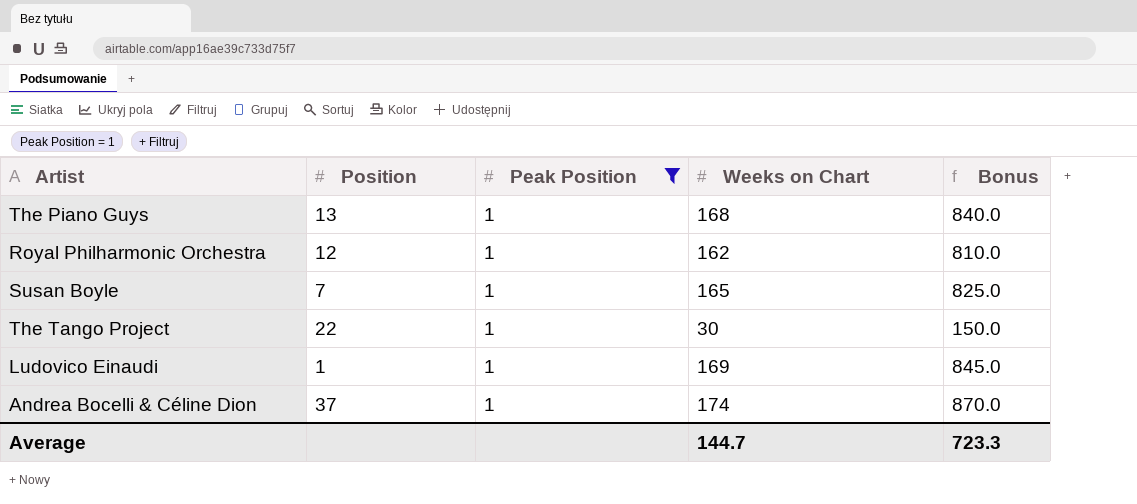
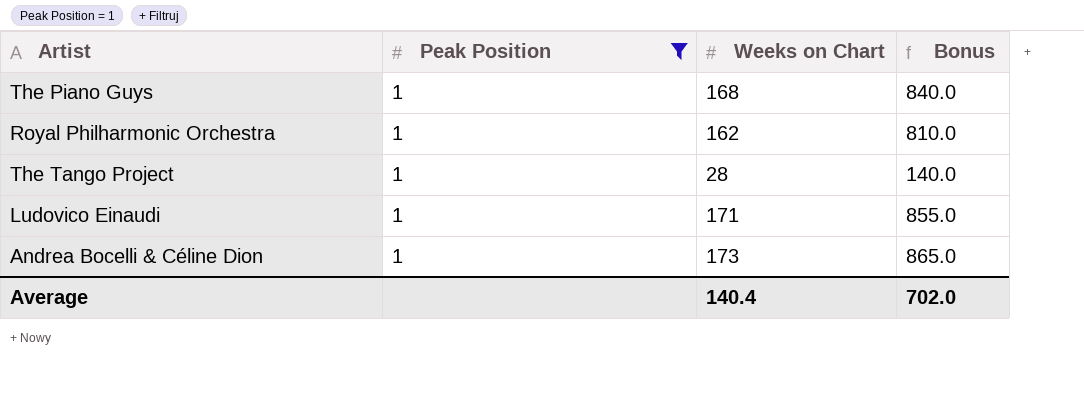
column Position | position: 2 -> none
row Susan Boyle: 7 | 1 | 165 | 825.0 -> none
The Tango Project | Weeks on Chart: 30 -> 28
The Tango Project | Bonus: 150.0 -> 140.0
Ludovico Einaudi | Weeks on Chart: 169 -> 171
Ludovico Einaudi | Bonus: 845.0 -> 855.0
Andrea Bocelli & Céline Dion | Weeks on Chart: 174 -> 173
Andrea Bocelli & Céline Dion | Bonus: 870.0 -> 865.0
Average | Weeks on Chart: 144.7 -> 140.4
Average | Bonus: 723.3 -> 702.0

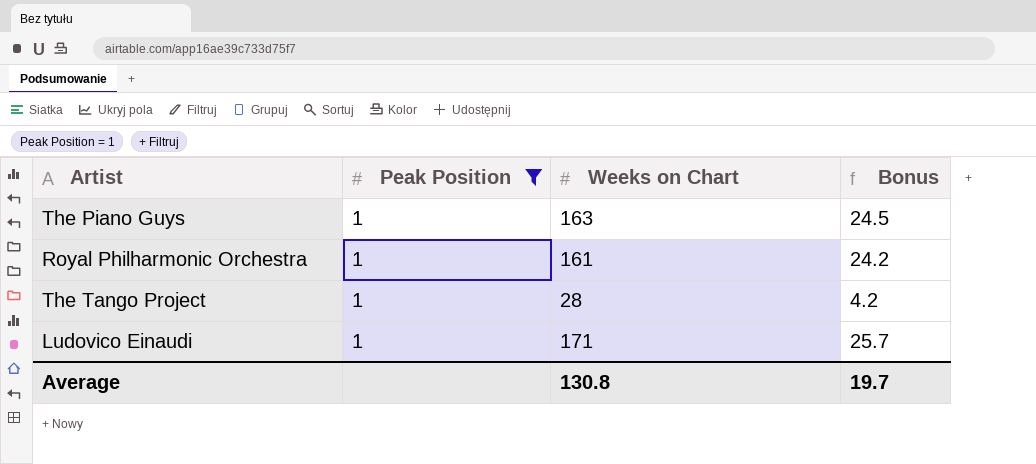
column Bonus | formula: [Weeks on Chart] * 5 -> [Weeks on Chart] * 0.15
row Andrea Bocelli & Céline Dion: 1 | 173 | 865.0 -> none
The Piano Guys | Weeks on Chart: 168 -> 163
Royal Philharmonic Orchestra | Weeks on Chart: 162 -> 161
Average | Weeks on Chart: 140.4 -> 130.8
Average | Bonus: 702.0 -> 19.7

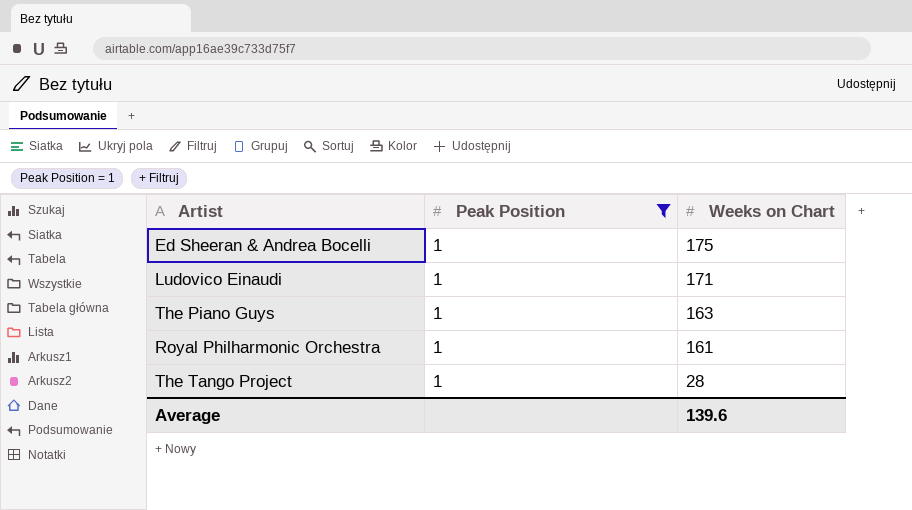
row order: none -> Weeks on Chart descending
column Bonus | formula: [Weeks on Chart] * 0.15 -> none
row Ed Sheeran & Andrea Bocelli: none -> 1 | 175
Average | Weeks on Chart: 130.8 -> 139.6

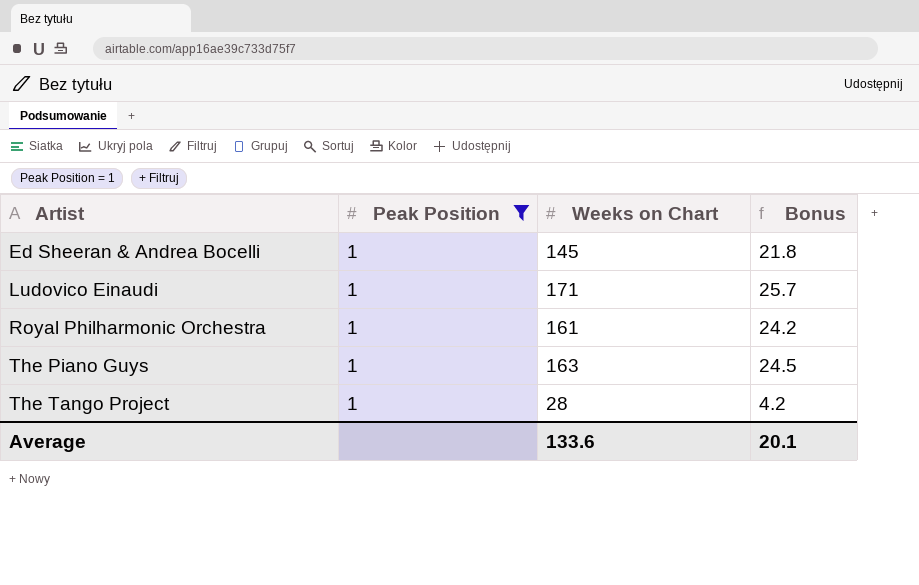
row order: Weeks on Chart descending -> Artist ascending
column Bonus | formula: none -> [Weeks on Chart] * 0.15
Ed Sheeran & Andrea Bocelli | Weeks on Chart: 175 -> 145
Average | Weeks on Chart: 139.6 -> 133.6

